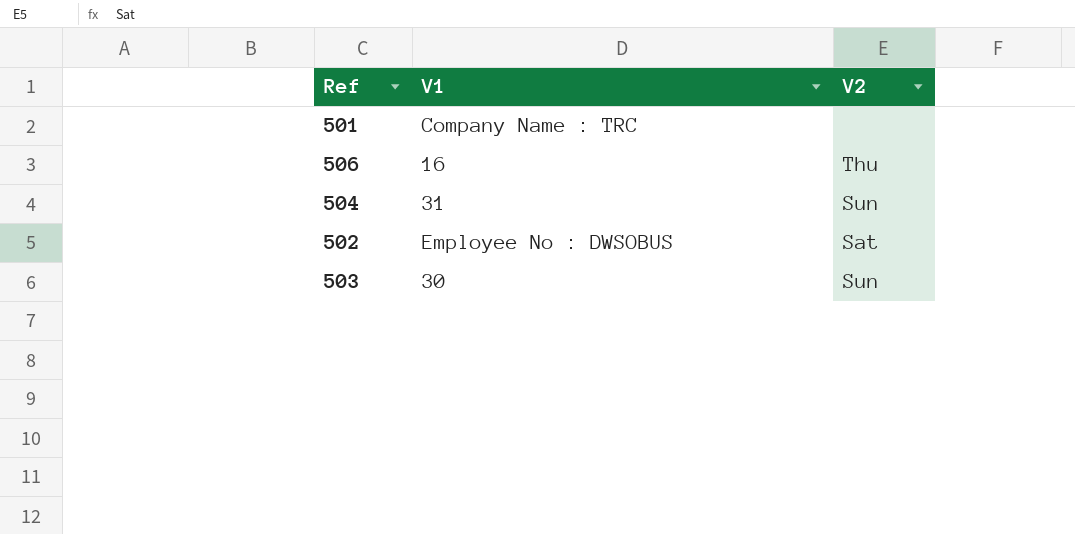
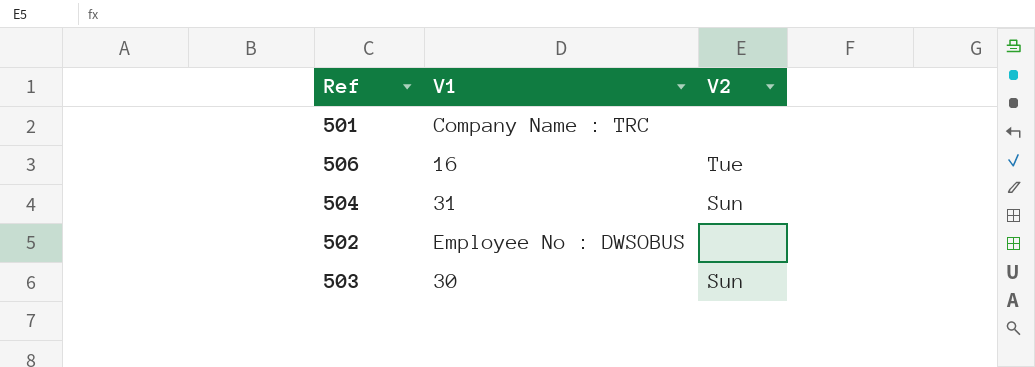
506 | V2: Thu -> Tue
502 | V2: Sat -> none

